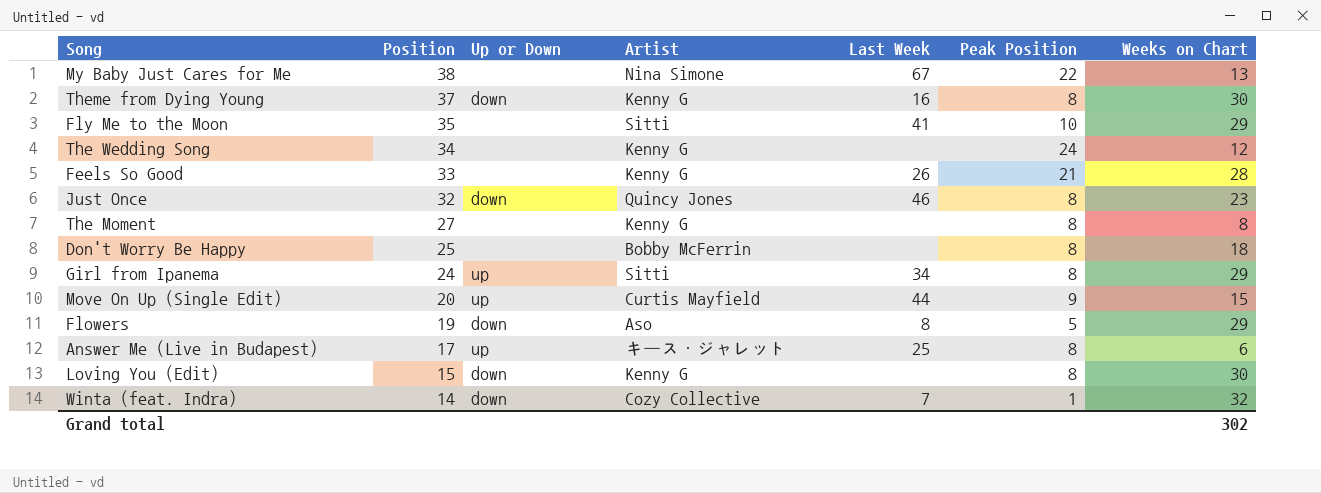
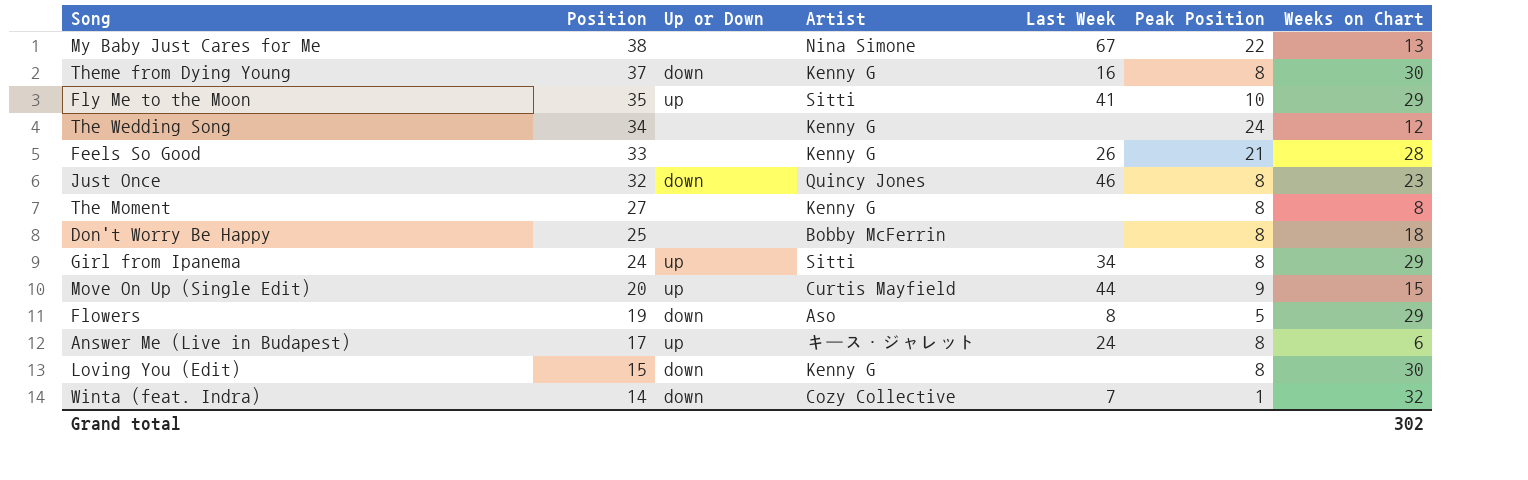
Fly Me to the Moon | Up or Down: none -> up
Answer Me (Live in Budapest) | Last Week: 25 -> 24

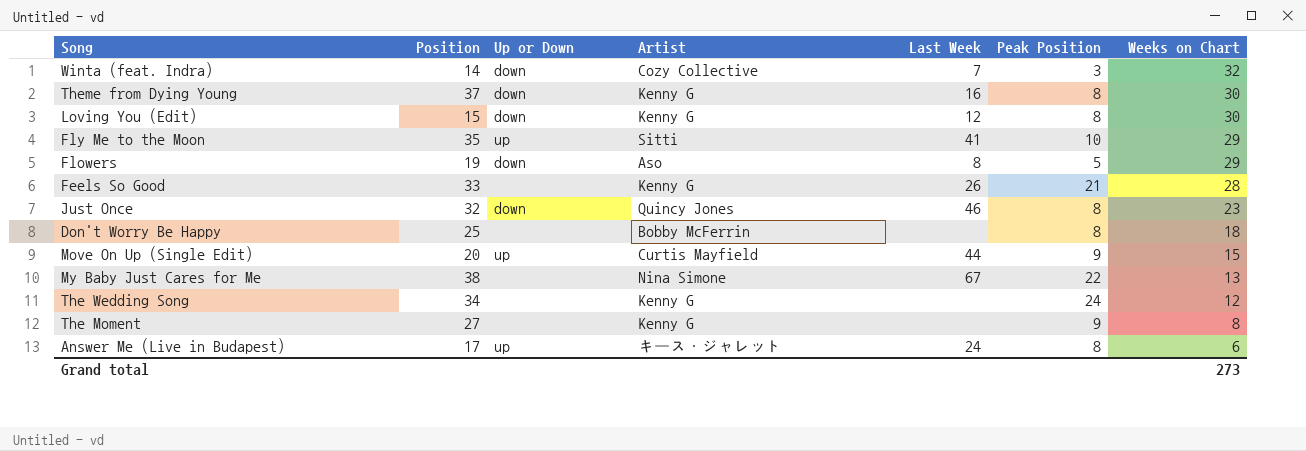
row order: Position descending -> Weeks on Chart descending
row Girl from Ipanema: 24 | up | Sitti | 34 | 8 | 29 -> none
Winta (feat. Indra) | Peak Position: 1 -> 3
Loving You (Edit) | Last Week: none -> 12
The Moment | Peak Position: 8 -> 9
Grand total | Weeks on Chart: 302 -> 273

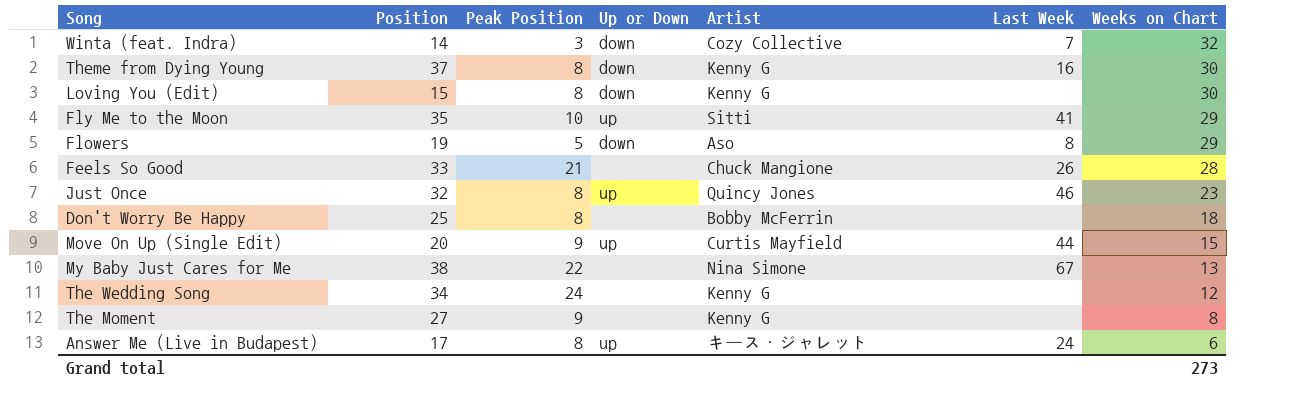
column Peak Position | position: 6 -> 3
Loving You (Edit) | Last Week: 12 -> none
Feels So Good | Artist: Kenny G -> Chuck Mangione
Just Once | Up or Down: down -> up

